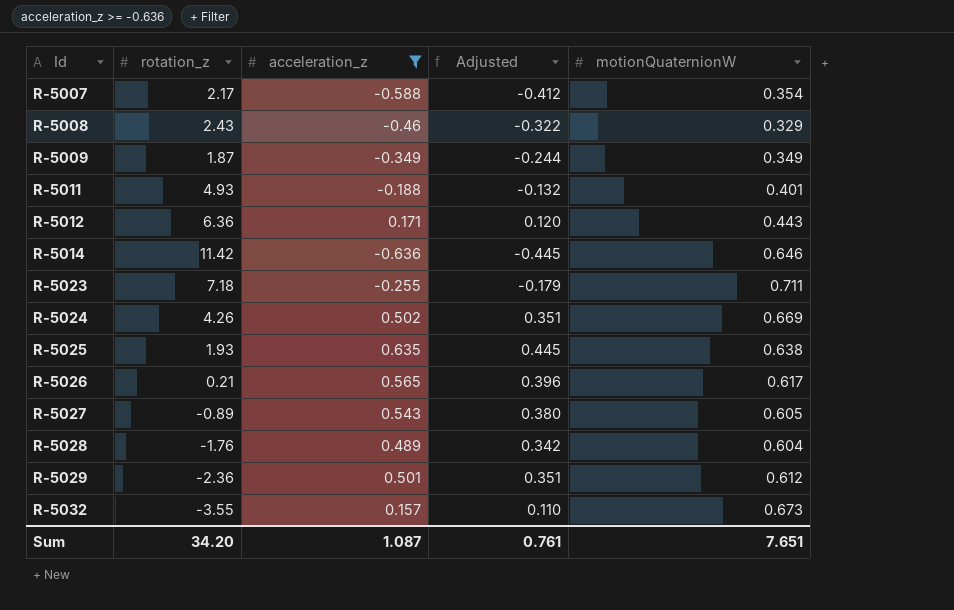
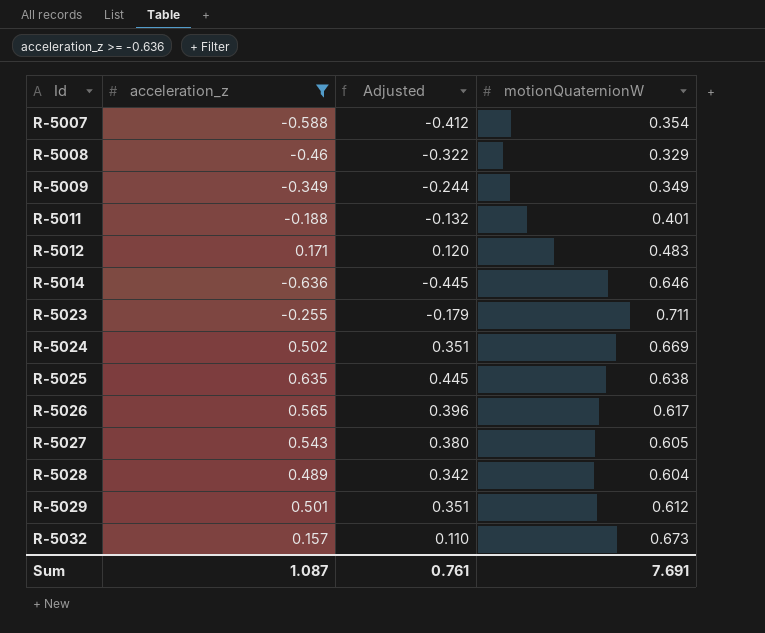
column rotation_z | position: 2 -> none
R-5012 | motionQuaternionW: 0.443 -> 0.483
Sum | motionQuaternionW: 7.651 -> 7.691

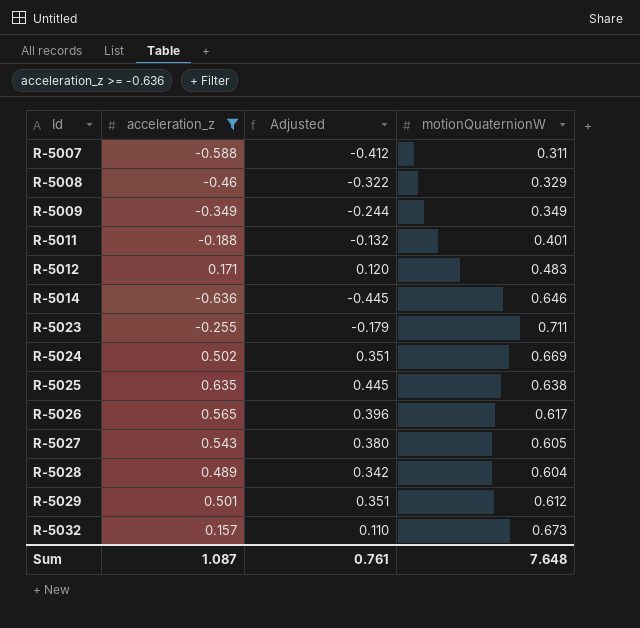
R-5007 | motionQuaternionW: 0.354 -> 0.311
Sum | motionQuaternionW: 7.691 -> 7.648

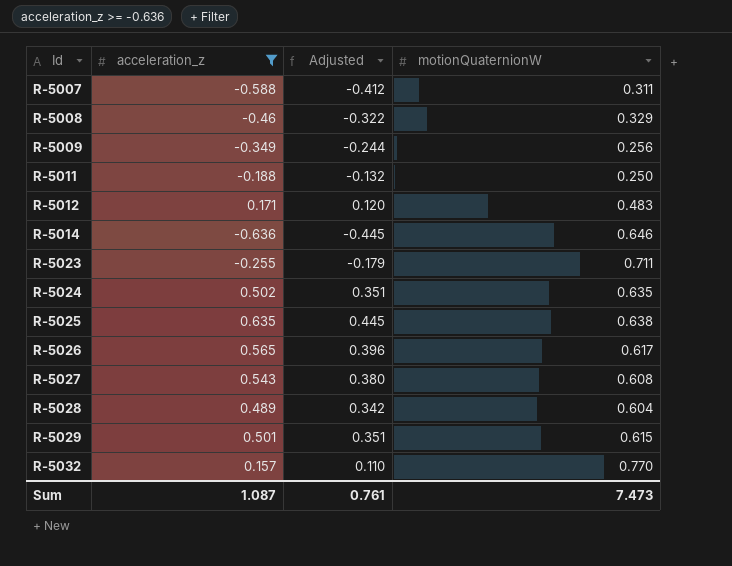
R-5009 | motionQuaternionW: 0.349 -> 0.256
R-5011 | motionQuaternionW: 0.401 -> 0.250
R-5024 | motionQuaternionW: 0.669 -> 0.635
R-5027 | motionQuaternionW: 0.605 -> 0.608
R-5029 | motionQuaternionW: 0.612 -> 0.615
R-5032 | motionQuaternionW: 0.673 -> 0.770
Sum | motionQuaternionW: 7.648 -> 7.473

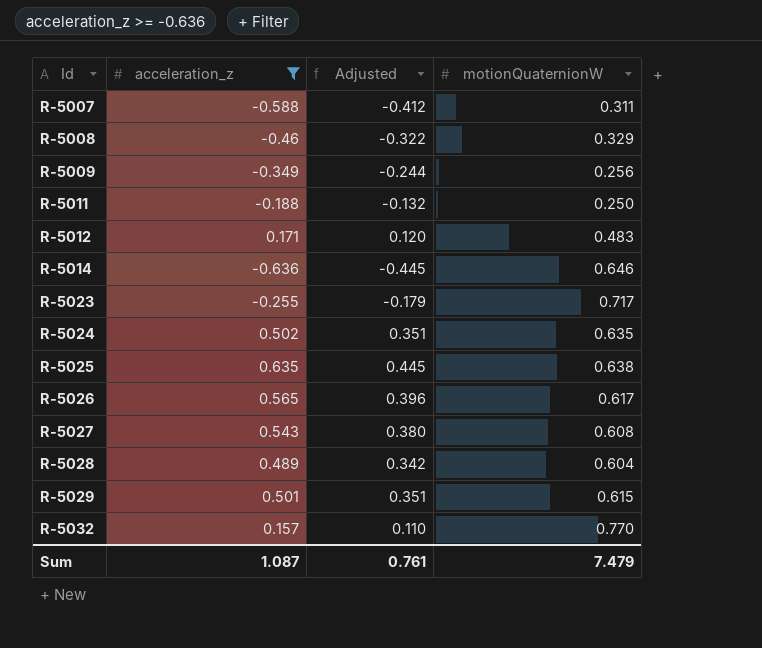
R-5023 | motionQuaternionW: 0.711 -> 0.717
Sum | motionQuaternionW: 7.473 -> 7.479

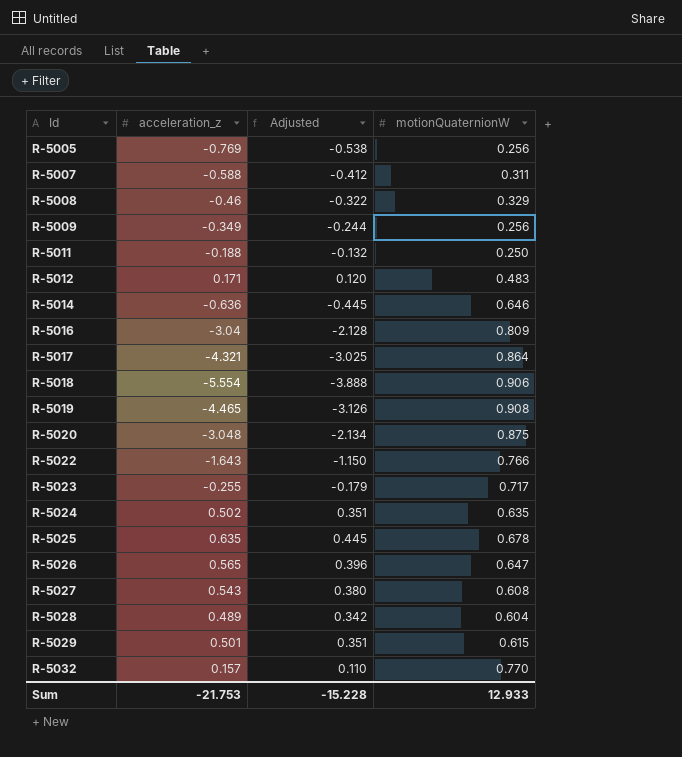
filter: acceleration_z >= -0.636 -> none
R-5025 | motionQuaternionW: 0.638 -> 0.678
R-5026 | motionQuaternionW: 0.617 -> 0.647
Sum | acceleration_z: 1.087 -> -21.753
Sum | Adjusted: 0.761 -> -15.228
Sum | motionQuaternionW: 7.479 -> 12.933

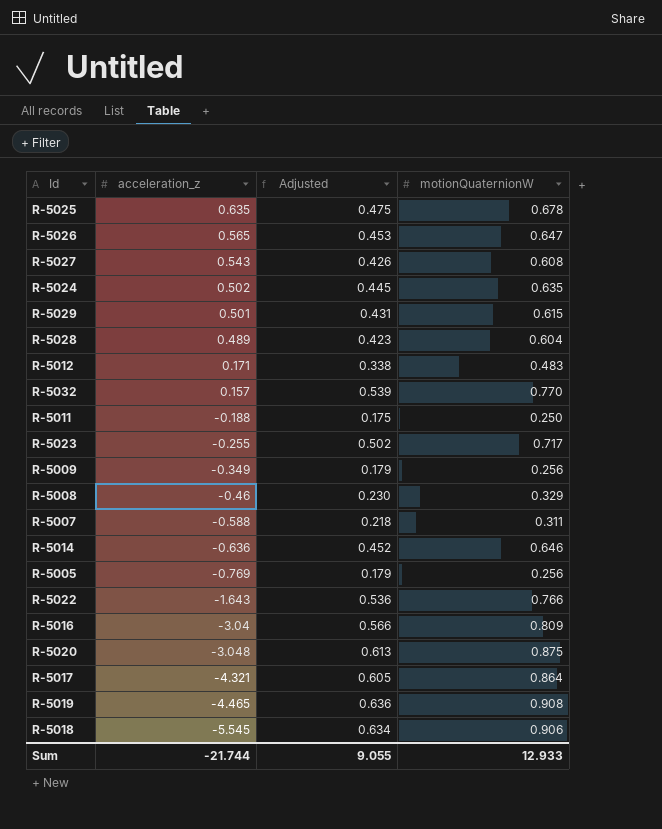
row order: Id ascending -> acceleration_z descending
column Adjusted | formula: [acceleration_z] * 0.7 -> [motionQuaternionW] * 0.7
R-5018 | acceleration_z: -5.554 -> -5.545
Sum | acceleration_z: -21.753 -> -21.744
Sum | Adjusted: -15.228 -> 9.055

